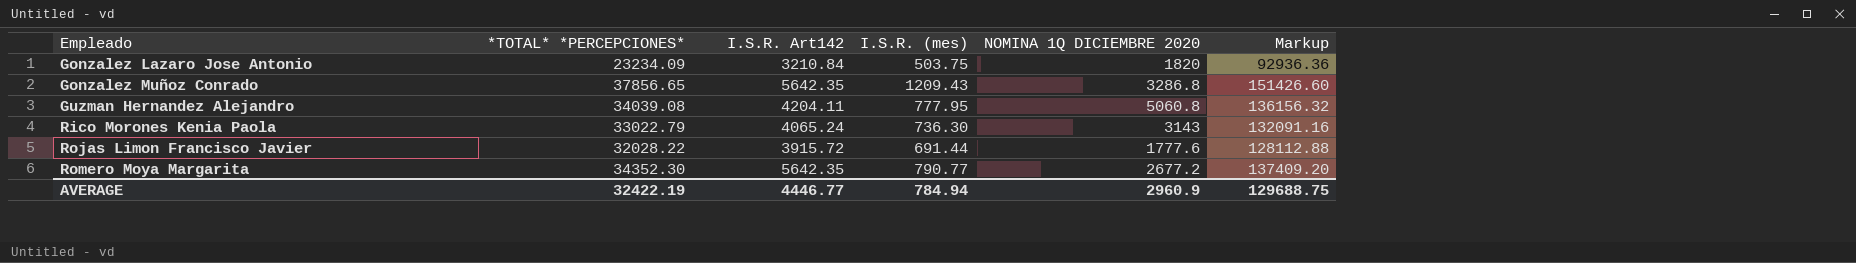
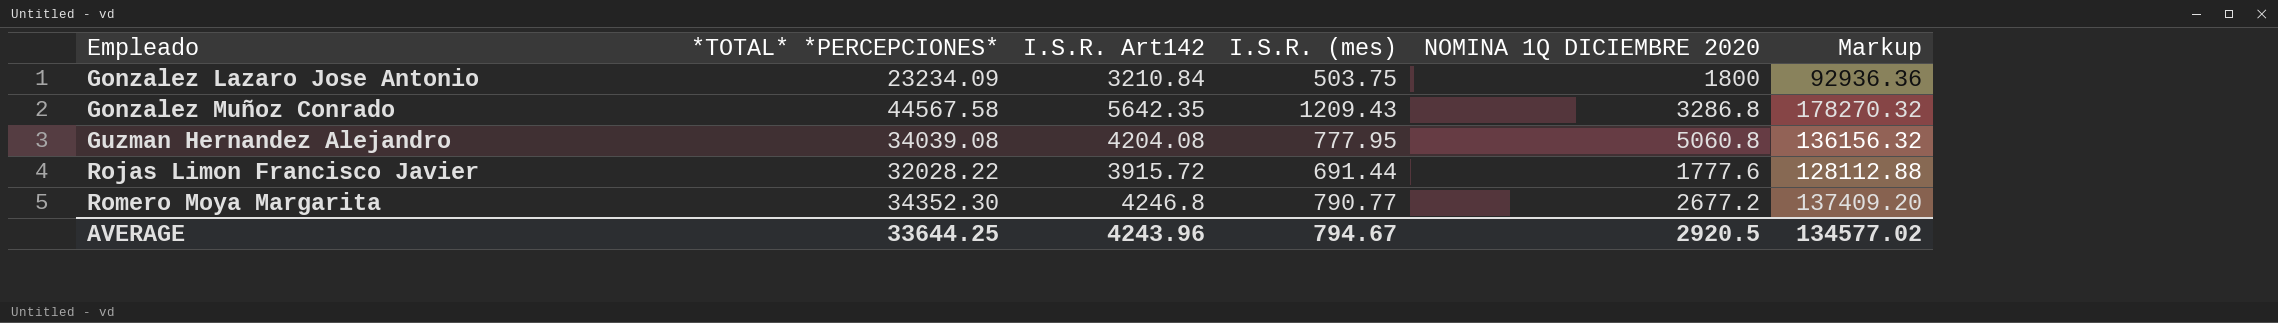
row Rico Morones Kenia Paola: 33022.79 | 4065.24 | 736.30 | 3143 | 132091.16 -> none
Gonzalez Lazaro Jose Antonio | NOMINA 1Q DICIEMBRE 2020: 1820 -> 1800
Gonzalez Muñoz Conrado | *TOTAL* *PERCEPCIONES*: 37856.65 -> 44567.58
Gonzalez Muñoz Conrado | Markup: 151426.60 -> 178270.32
Guzman Hernandez Alejandro | I.S.R. Art142: 4204.11 -> 4204.08
Romero Moya Margarita | I.S.R. Art142: 5642.35 -> 4246.8
AVERAGE | *TOTAL* *PERCEPCIONES*: 32422.19 -> 33644.25
AVERAGE | I.S.R. Art142: 4446.77 -> 4243.96
AVERAGE | I.S.R. (mes): 784.94 -> 794.67
AVERAGE | NOMINA 1Q DICIEMBRE 2020: 2960.9 -> 2920.5
AVERAGE | Markup: 129688.75 -> 134577.02

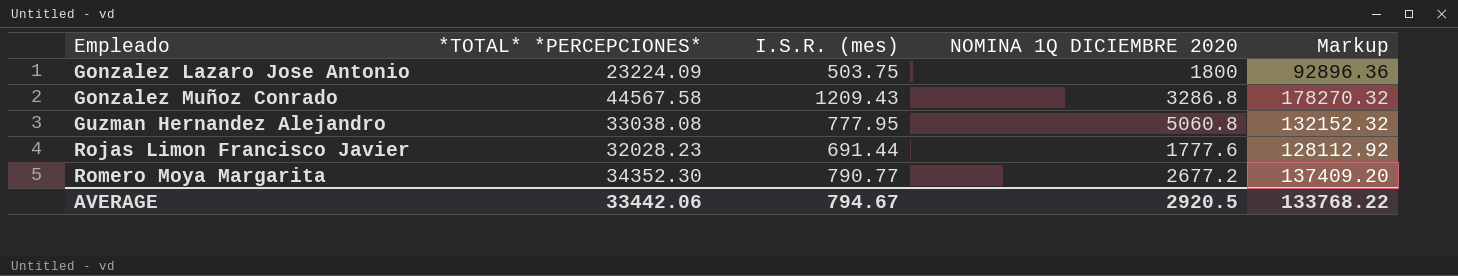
column I.S.R. Art142 | position: 3 -> none
Gonzalez Lazaro Jose Antonio | *TOTAL* *PERCEPCIONES*: 23234.09 -> 23224.09
Gonzalez Lazaro Jose Antonio | Markup: 92936.36 -> 92896.36
Guzman Hernandez Alejandro | *TOTAL* *PERCEPCIONES*: 34039.08 -> 33038.08
Guzman Hernandez Alejandro | Markup: 136156.32 -> 132152.32
Rojas Limon Francisco Javier | *TOTAL* *PERCEPCIONES*: 32028.22 -> 32028.23
Rojas Limon Francisco Javier | Markup: 128112.88 -> 128112.92
AVERAGE | *TOTAL* *PERCEPCIONES*: 33644.25 -> 33442.06
AVERAGE | Markup: 134577.02 -> 133768.22

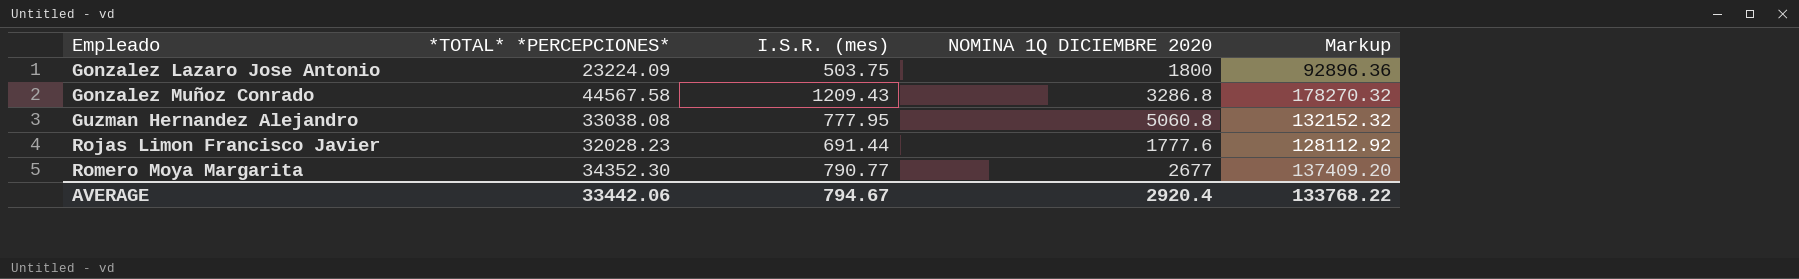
Romero Moya Margarita | NOMINA 1Q DICIEMBRE 2020: 2677.2 -> 2677
AVERAGE | NOMINA 1Q DICIEMBRE 2020: 2920.5 -> 2920.4

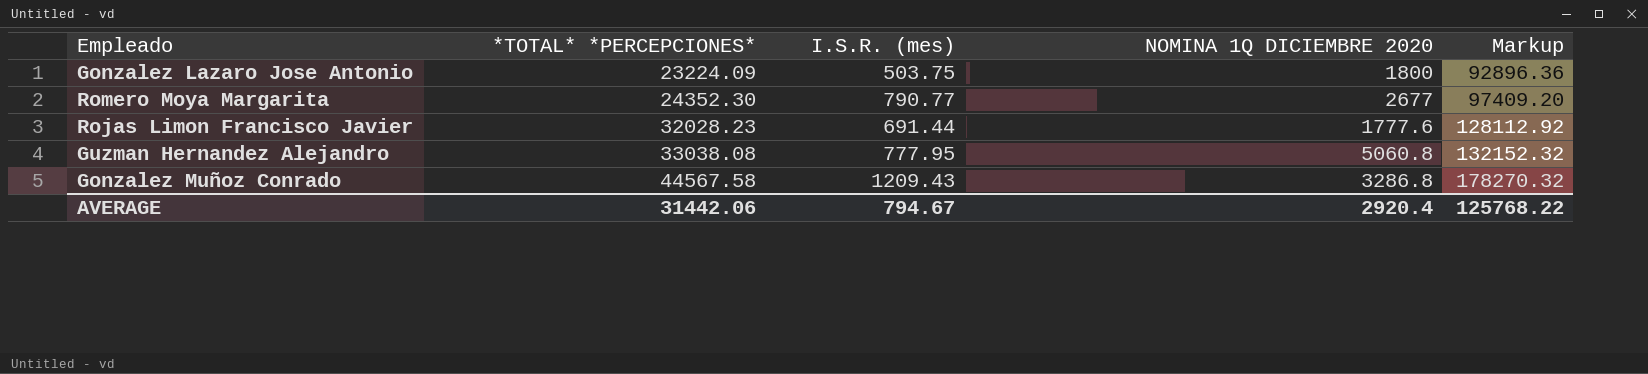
row order: Empleado ascending -> *TOTAL* *PERCEPCIONES* ascending
Romero Moya Margarita | *TOTAL* *PERCEPCIONES*: 34352.30 -> 24352.30
Romero Moya Margarita | Markup: 137409.20 -> 97409.20
AVERAGE | *TOTAL* *PERCEPCIONES*: 33442.06 -> 31442.06
AVERAGE | Markup: 133768.22 -> 125768.22

